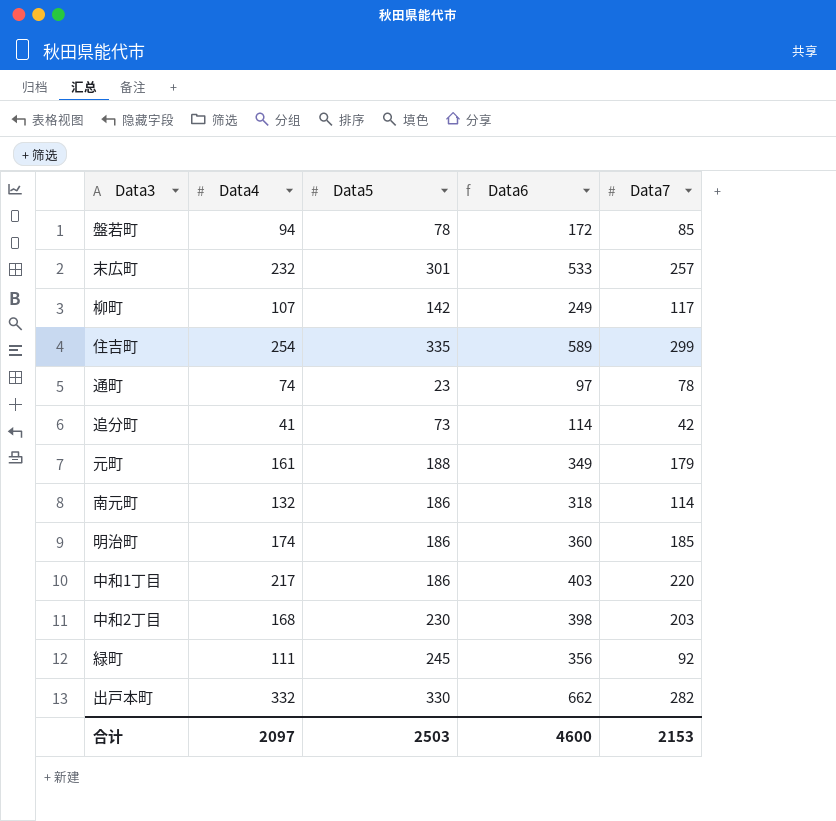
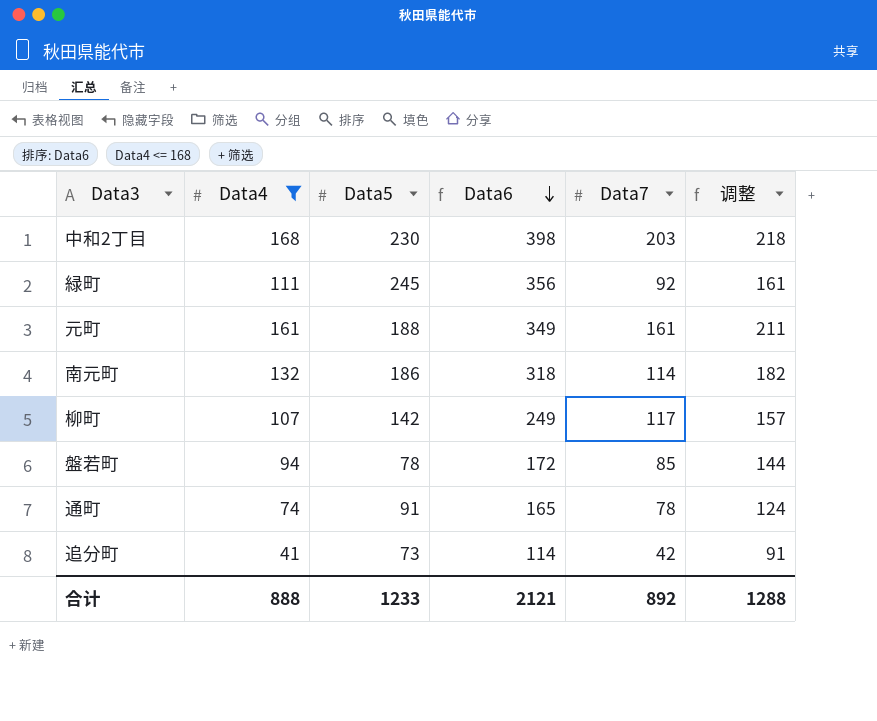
filter: none -> Data4 <= 168
row order: none -> Data6 descending
column 调整 | formula: none -> [Data4] + 50
元町 | Data7: 179 -> 161
通町 | Data5: 23 -> 91
通町 | Data6: 97 -> 165
合计 | Data4: 2097 -> 888
合计 | Data5: 2503 -> 1233
合计 | Data6: 4600 -> 2121
合计 | Data7: 2153 -> 892

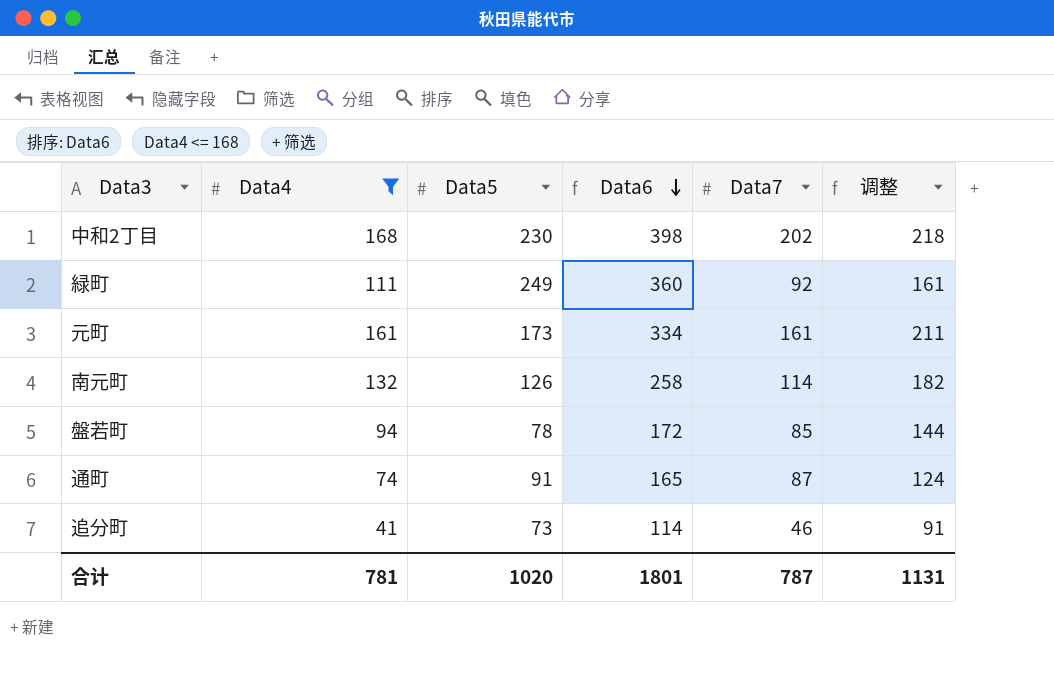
row 柳町: 107 | 142 | 249 | 117 | 157 -> none
中和2丁目 | Data7: 203 -> 202
緑町 | Data5: 245 -> 249
緑町 | Data6: 356 -> 360
元町 | Data5: 188 -> 173
元町 | Data6: 349 -> 334
南元町 | Data5: 186 -> 126
南元町 | Data6: 318 -> 258
通町 | Data7: 78 -> 87
追分町 | Data7: 42 -> 46
合计 | Data4: 888 -> 781
合计 | Data5: 1233 -> 1020
合计 | Data6: 2121 -> 1801
合计 | Data7: 892 -> 787
合计 | 调整: 1288 -> 1131

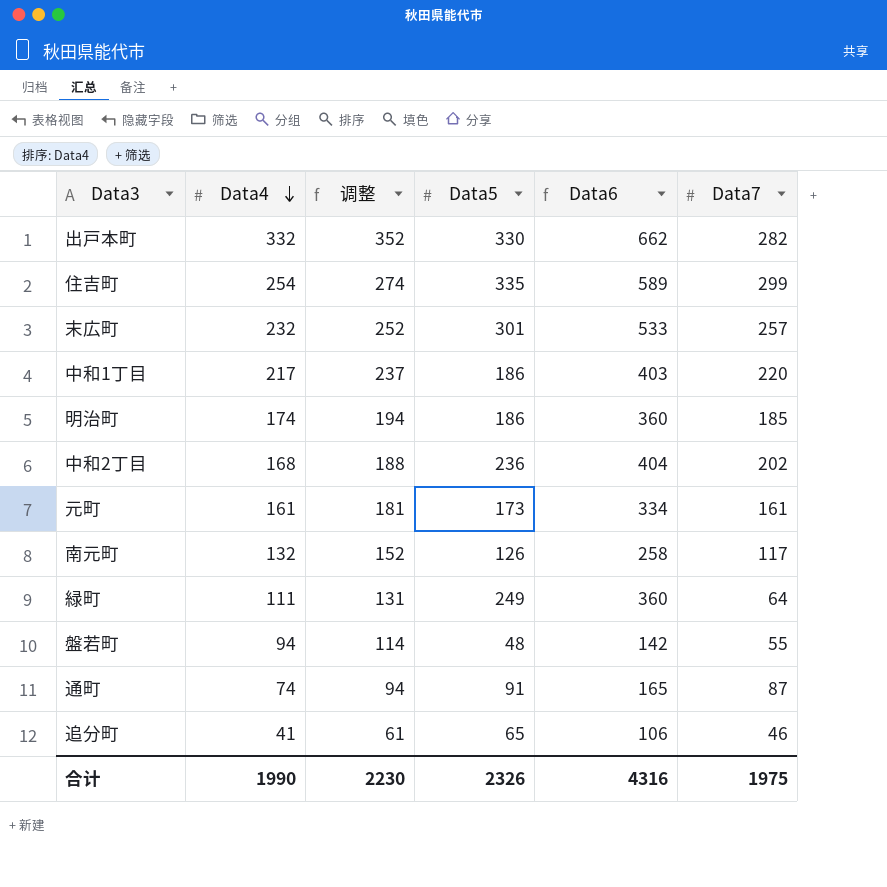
filter: Data4 <= 168 -> none
row order: Data6 descending -> Data4 descending
column 调整 | formula: [Data4] + 50 -> [Data4] + 20
column 调整 | position: 6 -> 3
中和2丁目 | Data5: 230 -> 236
中和2丁目 | Data6: 398 -> 404
南元町 | Data7: 114 -> 117
緑町 | Data7: 92 -> 64
盤若町 | Data5: 78 -> 48
盤若町 | Data6: 172 -> 142
盤若町 | Data7: 85 -> 55
追分町 | Data5: 73 -> 65
追分町 | Data6: 114 -> 106
合计 | Data4: 781 -> 1990
合计 | 调整: 1131 -> 2230
合计 | Data5: 1020 -> 2326
合计 | Data6: 1801 -> 4316
合计 | Data7: 787 -> 1975

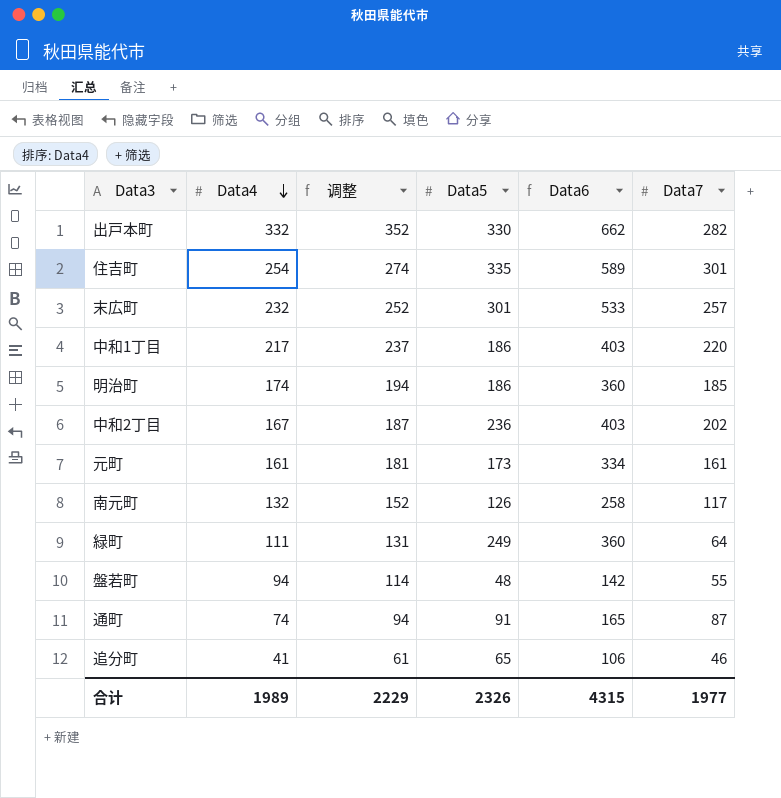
住吉町 | Data7: 299 -> 301
中和2丁目 | Data4: 168 -> 167
中和2丁目 | 调整: 188 -> 187
中和2丁目 | Data6: 404 -> 403
合计 | Data4: 1990 -> 1989
合计 | 调整: 2230 -> 2229
合计 | Data6: 4316 -> 4315
合计 | Data7: 1975 -> 1977

